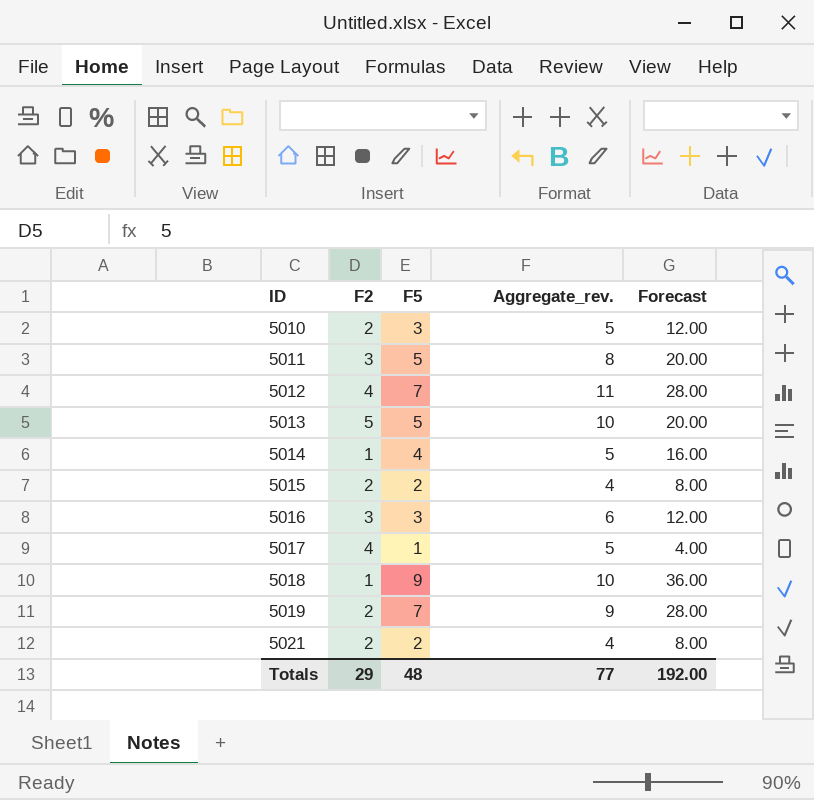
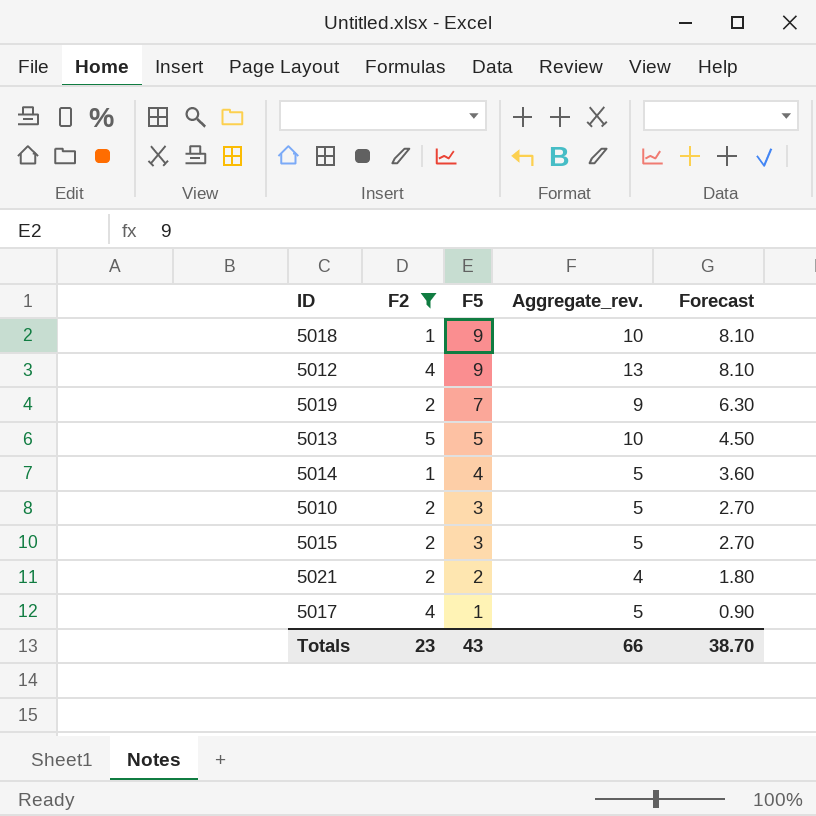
filter: none -> F2 != 3
row order: ID ascending -> F5 descending
column Forecast | formula: [F5] * 4 -> [F5] * 0.9
5012 | F5: 7 -> 9
5012 | Aggregate_rev.: 11 -> 13
5015 | F5: 2 -> 3
5015 | Aggregate_rev.: 4 -> 5
Totals | F2: 29 -> 23
Totals | F5: 48 -> 43
Totals | Aggregate_rev.: 77 -> 66
Totals | Forecast: 192.00 -> 38.70

